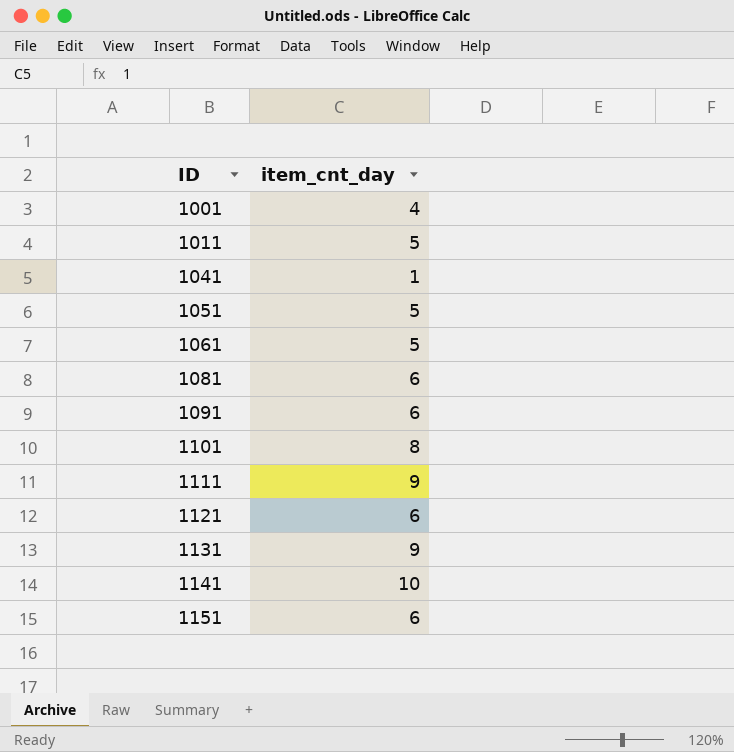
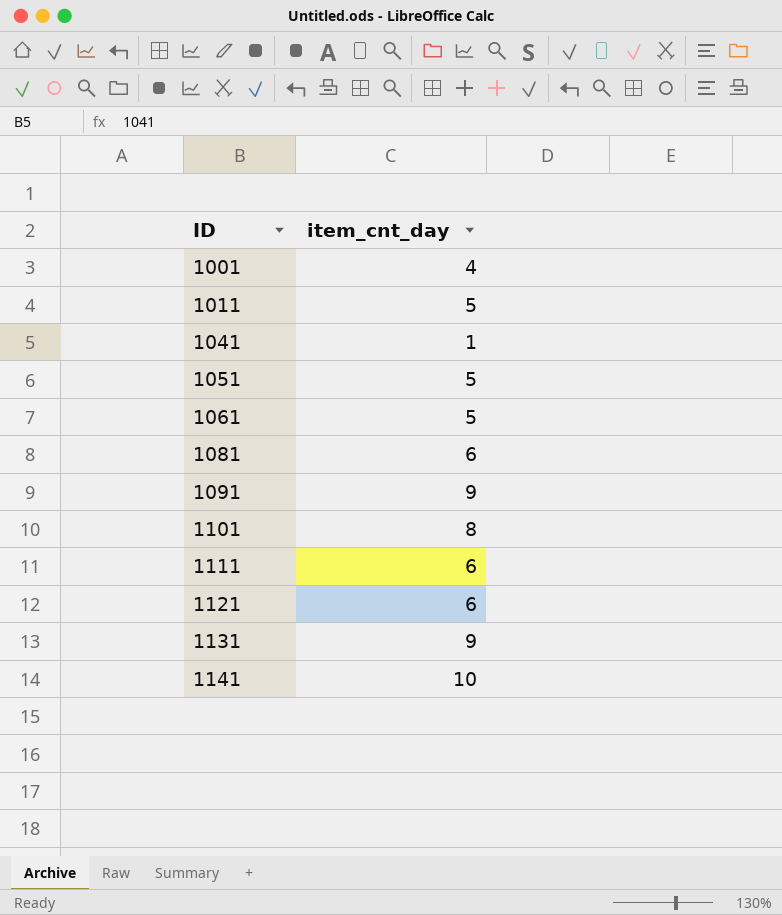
row 1151: 6 -> none
1091 | item_cnt_day: 6 -> 9
1111 | item_cnt_day: 9 -> 6

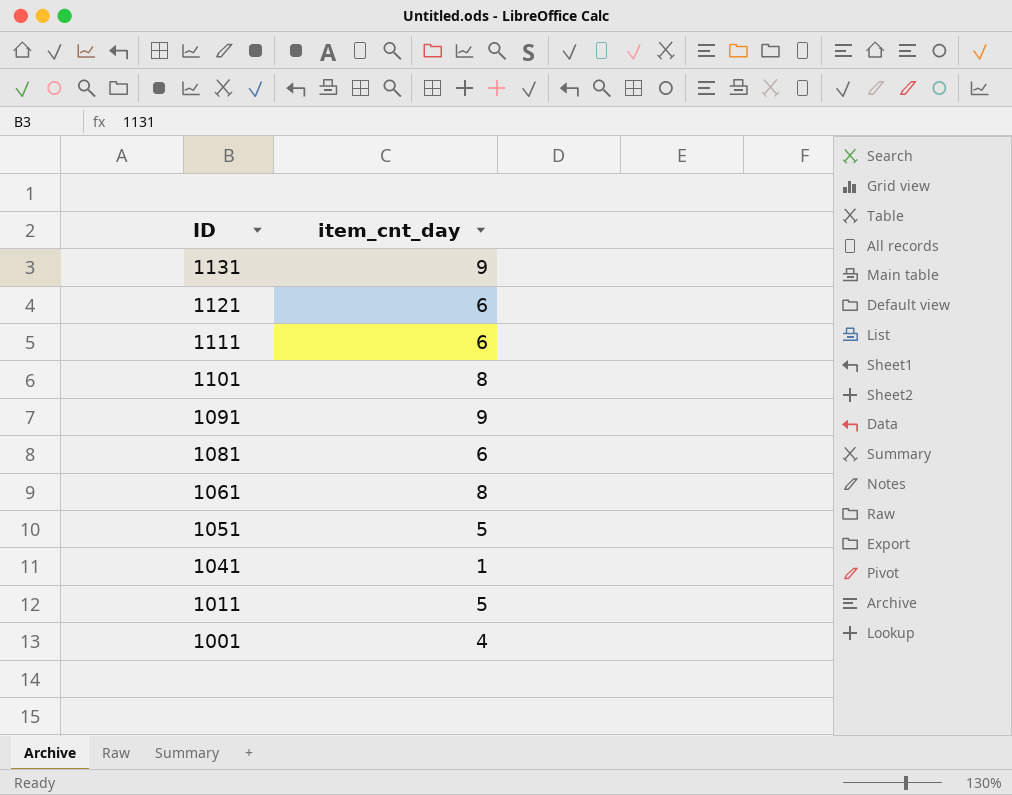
row order: ID ascending -> ID descending
row 1141: 10 -> none
1061 | item_cnt_day: 5 -> 8

